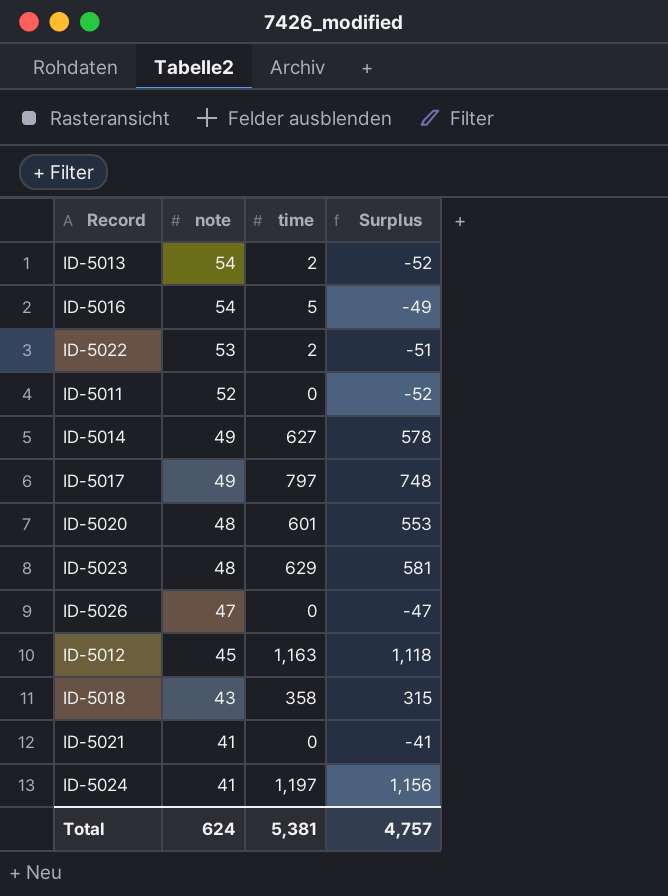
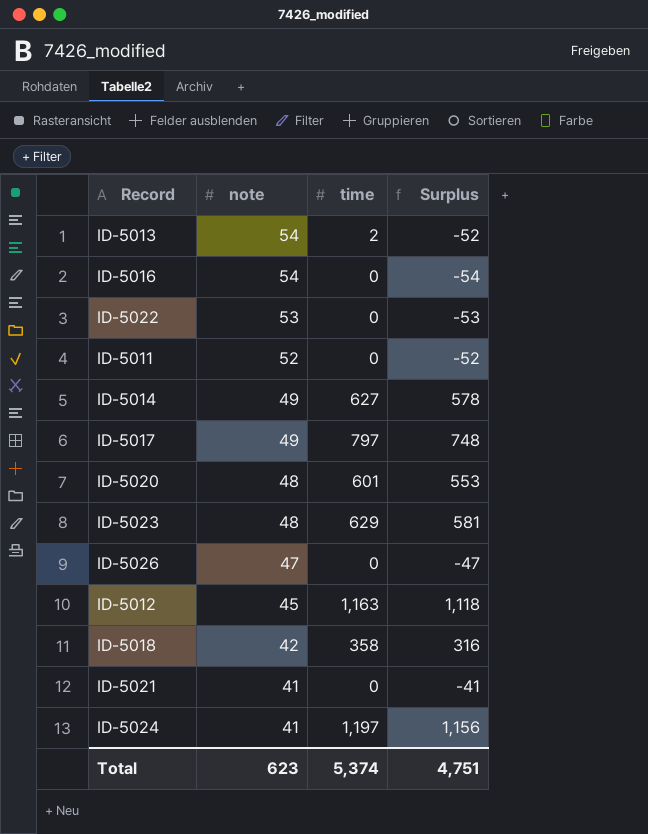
ID-5016 | time: 5 -> 0
ID-5016 | Surplus: -49 -> -54
ID-5022 | time: 2 -> 0
ID-5022 | Surplus: -51 -> -53
ID-5018 | note: 43 -> 42
ID-5018 | Surplus: 315 -> 316
Total | note: 624 -> 623
Total | time: 5,381 -> 5,374
Total | Surplus: 4,757 -> 4,751

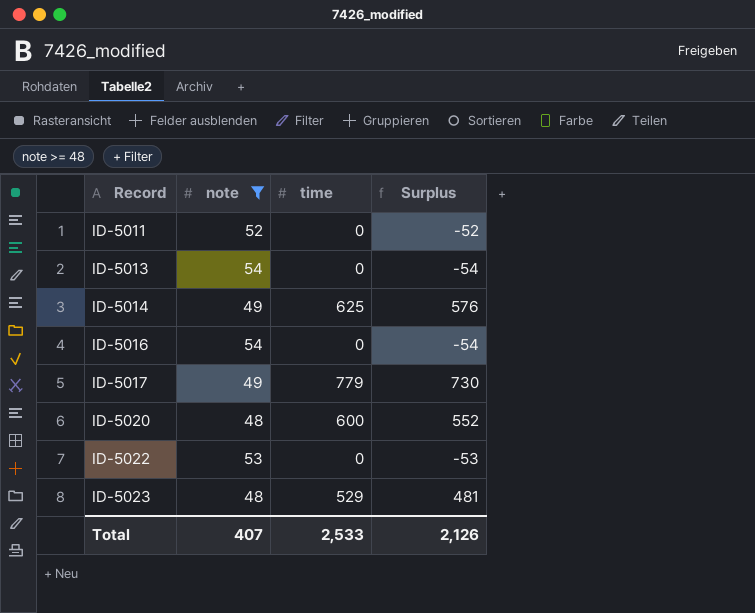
filter: none -> note >= 48
row order: note descending -> Record ascending
ID-5013 | time: 2 -> 0
ID-5013 | Surplus: -52 -> -54
ID-5014 | time: 627 -> 625
ID-5014 | Surplus: 578 -> 576
ID-5017 | time: 797 -> 779
ID-5017 | Surplus: 748 -> 730
ID-5020 | time: 601 -> 600
ID-5020 | Surplus: 553 -> 552
ID-5023 | time: 629 -> 529
ID-5023 | Surplus: 581 -> 481
Total | note: 623 -> 407
Total | time: 5,374 -> 2,533
Total | Surplus: 4,751 -> 2,126

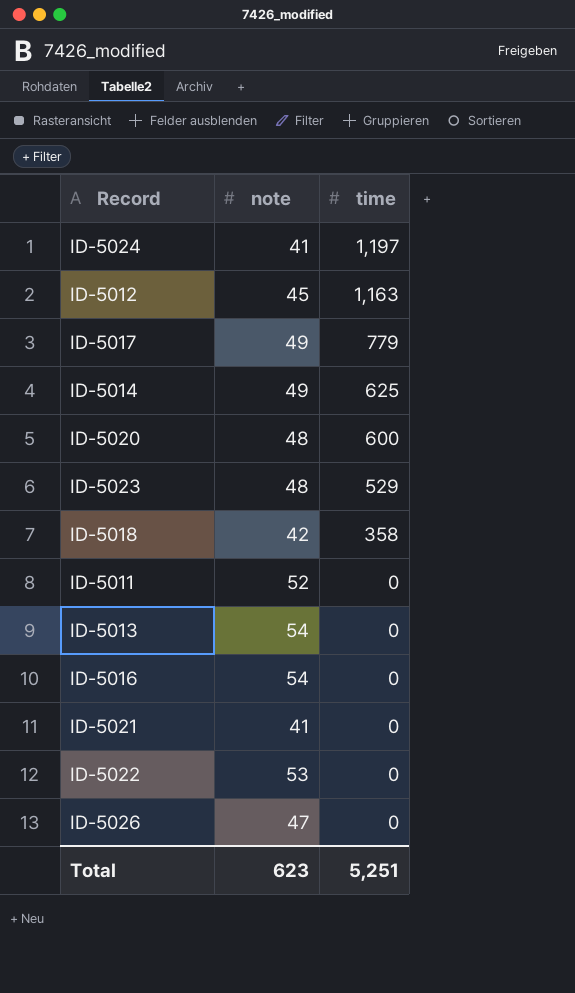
filter: note >= 48 -> none
row order: Record ascending -> time descending
column Surplus | formula: [time] - [note] -> none
Total | note: 407 -> 623
Total | time: 2,533 -> 5,251

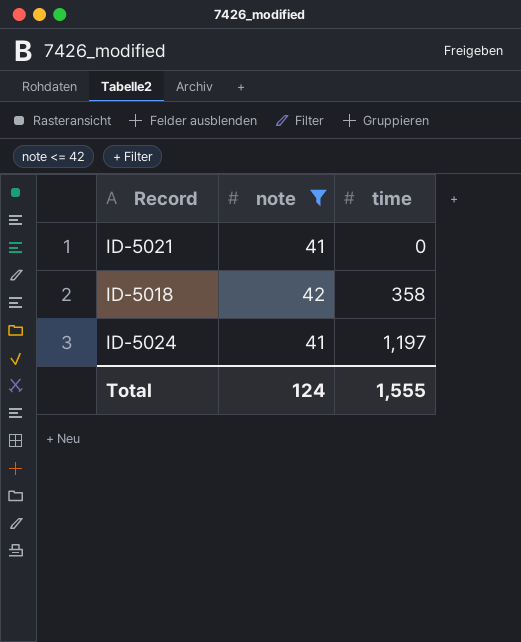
filter: none -> note <= 42
row order: time descending -> time ascending
Total | note: 623 -> 124
Total | time: 5,251 -> 1,555

